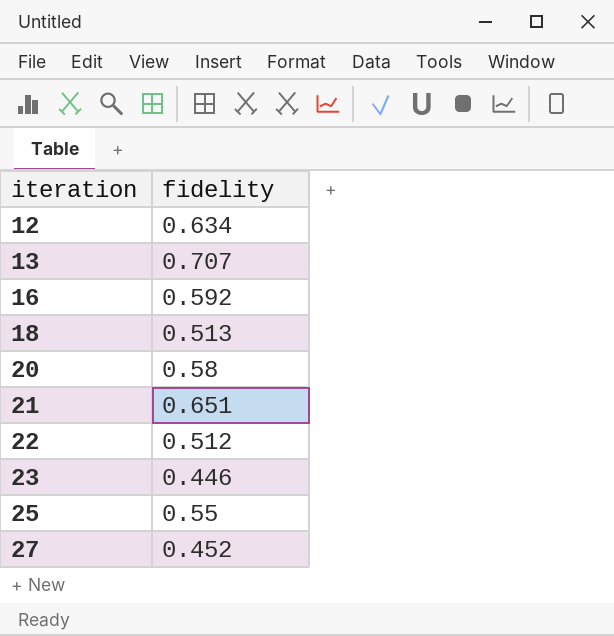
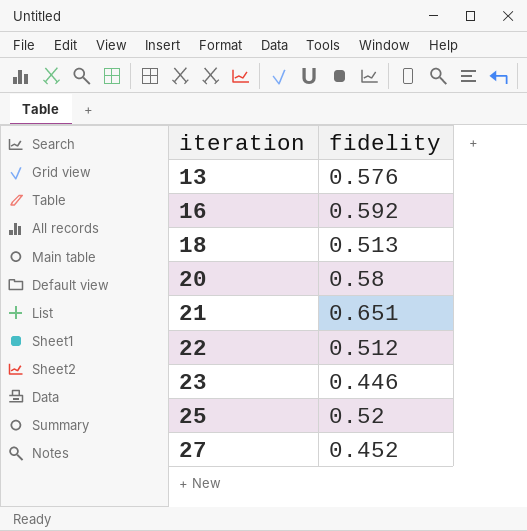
row 12: 0.634 -> none
13 | fidelity: 0.707 -> 0.576
25 | fidelity: 0.55 -> 0.52

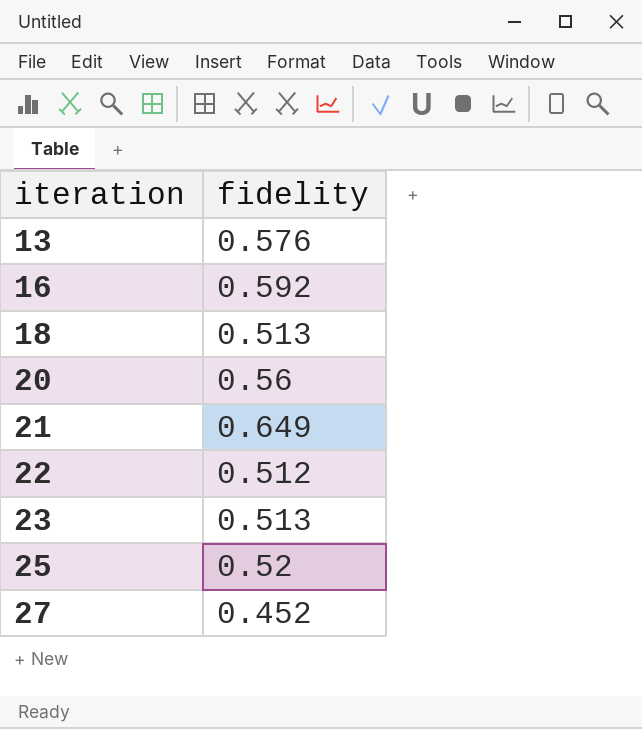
20 | fidelity: 0.58 -> 0.56
21 | fidelity: 0.651 -> 0.649
23 | fidelity: 0.446 -> 0.513

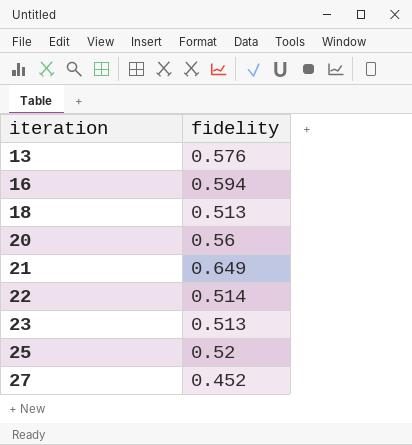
16 | fidelity: 0.592 -> 0.594
22 | fidelity: 0.512 -> 0.514

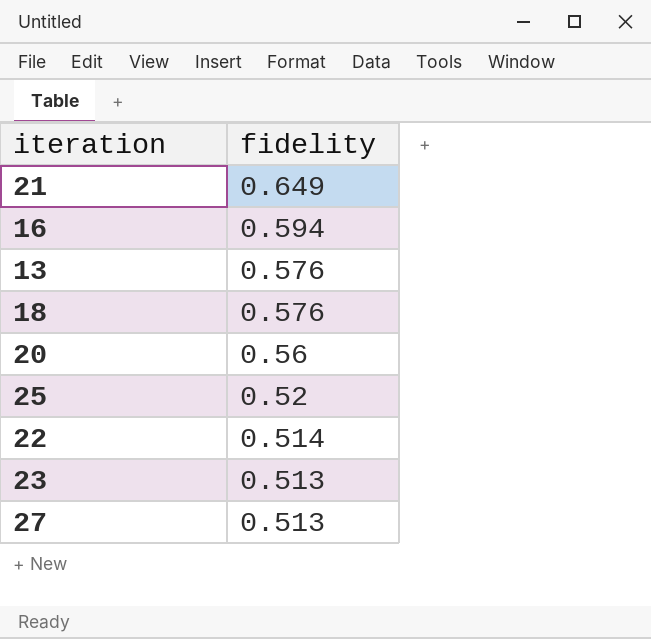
row order: iteration ascending -> fidelity descending
18 | fidelity: 0.513 -> 0.576
27 | fidelity: 0.452 -> 0.513

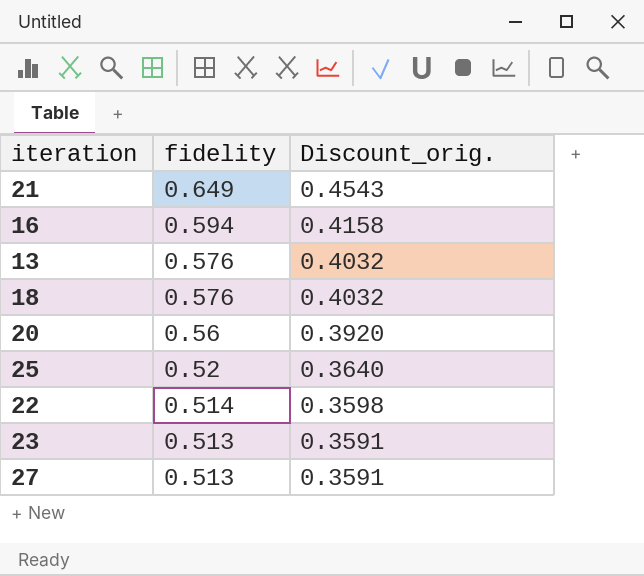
column Discount_orig. | formula: none -> [fidelity] * 0.7

